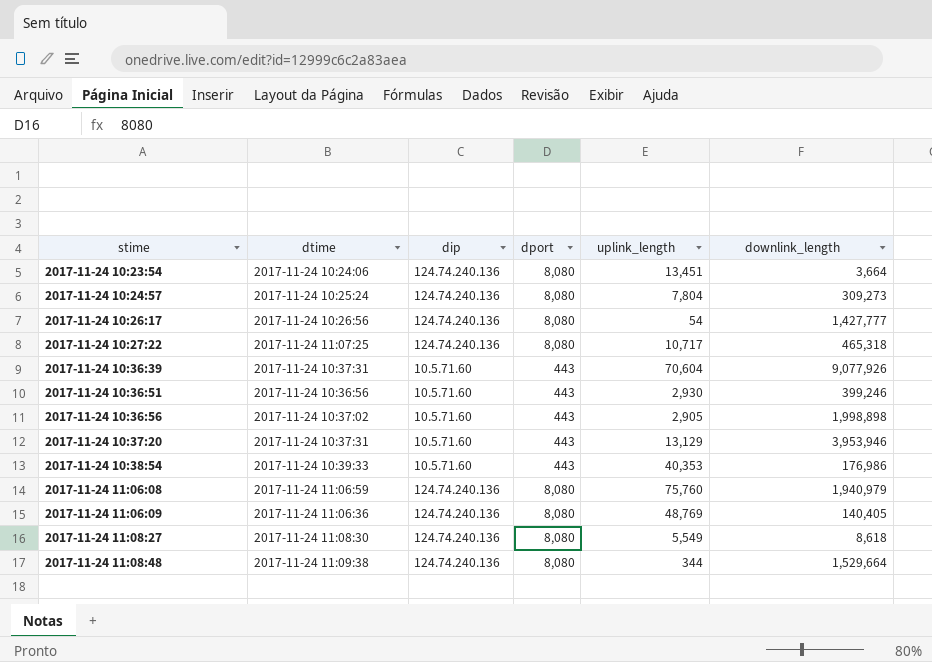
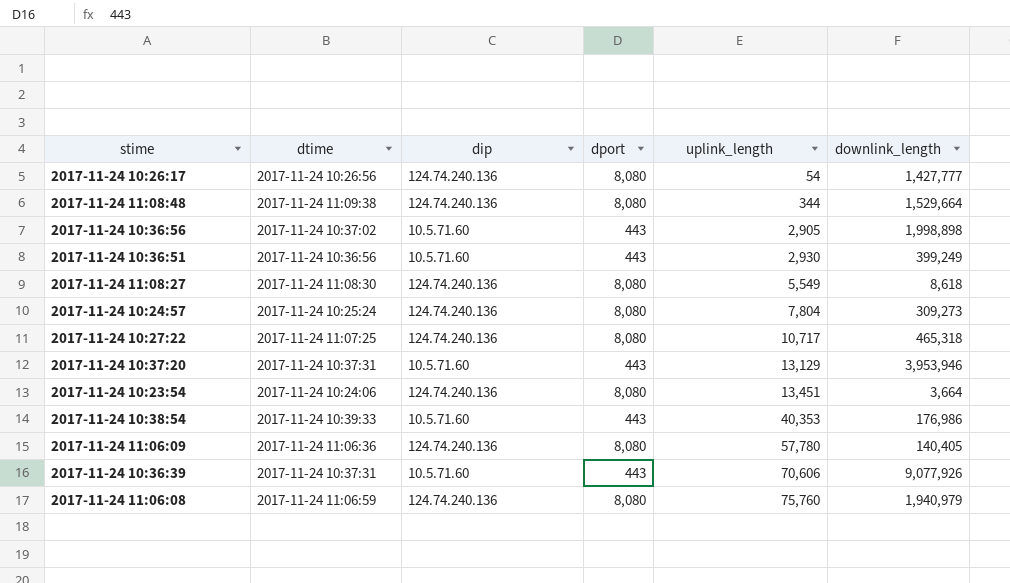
row order: stime ascending -> uplink_length ascending
2017-11-24 10:36:51 | downlink_length: 399,246 -> 399,249
2017-11-24 11:06:09 | uplink_length: 48,769 -> 57,780
2017-11-24 10:36:39 | uplink_length: 70,604 -> 70,606

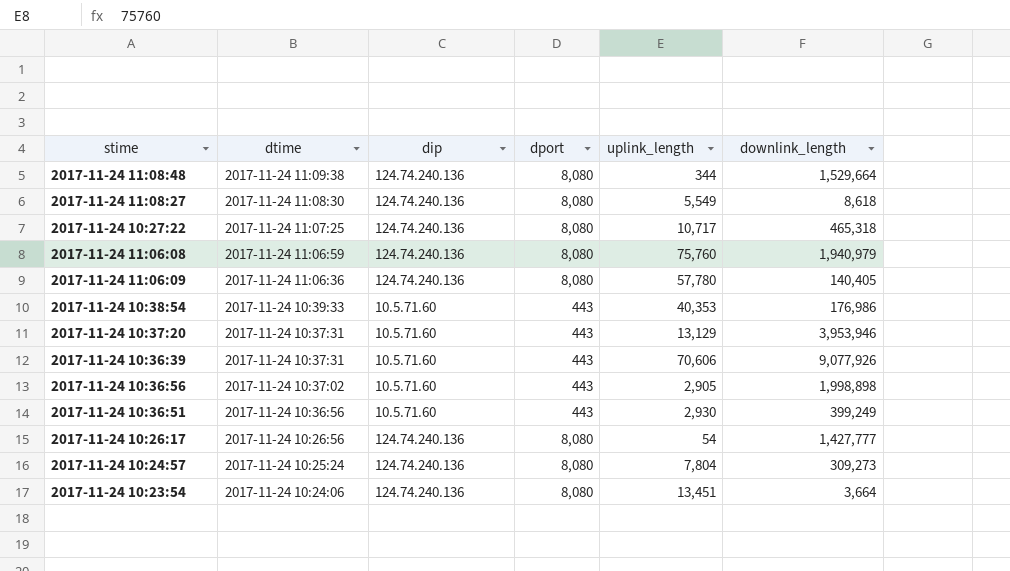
row order: uplink_length ascending -> dtime descending

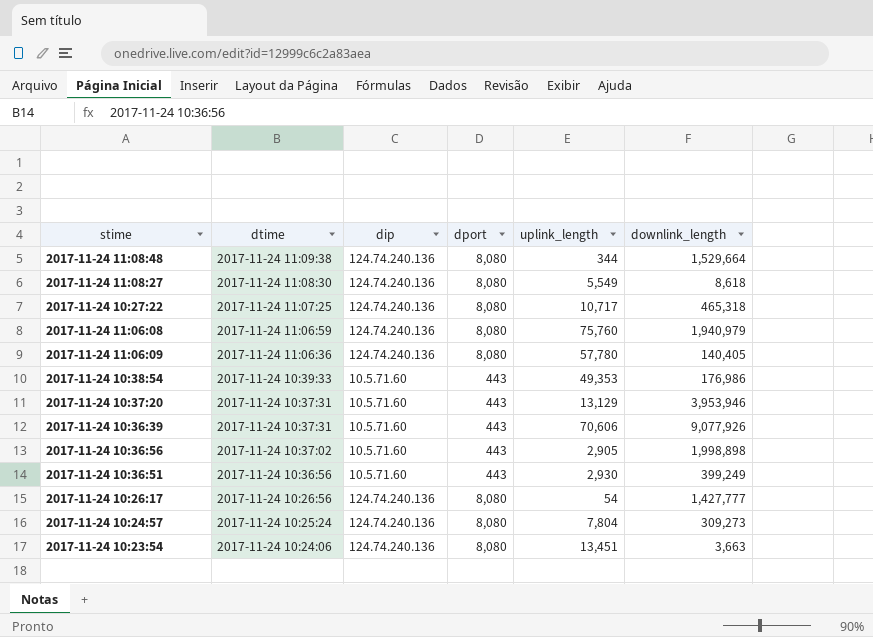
2017-11-24 10:38:54 | uplink_length: 40,353 -> 49,353
2017-11-24 10:23:54 | downlink_length: 3,664 -> 3,663

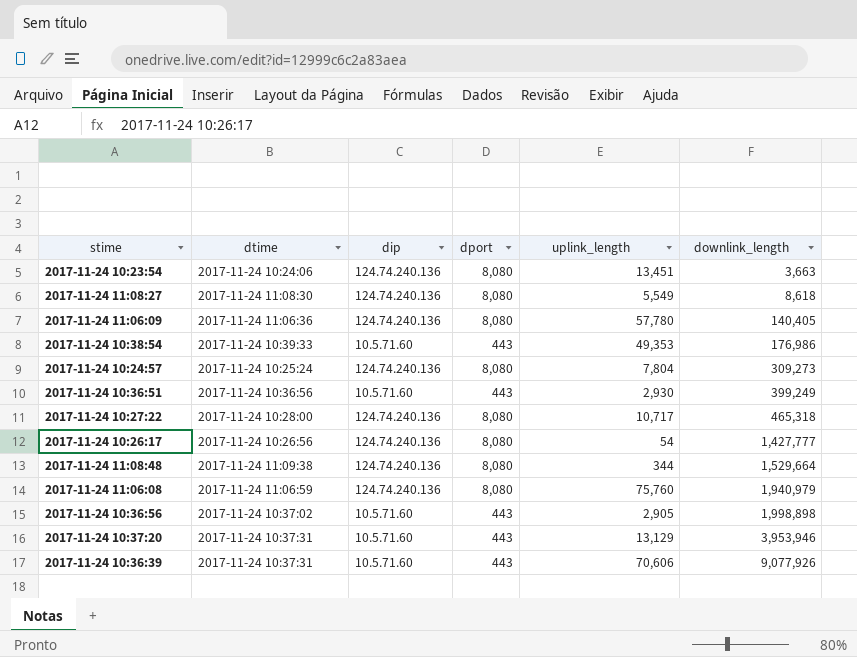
row order: dtime descending -> downlink_length ascending
2017-11-24 10:27:22 | dtime: 2017-11-24 11:07:25 -> 2017-11-24 10:28:00

